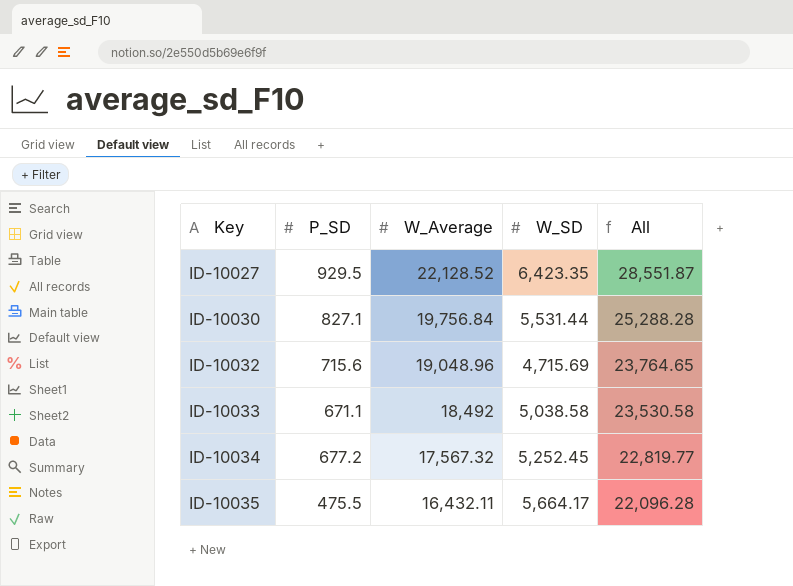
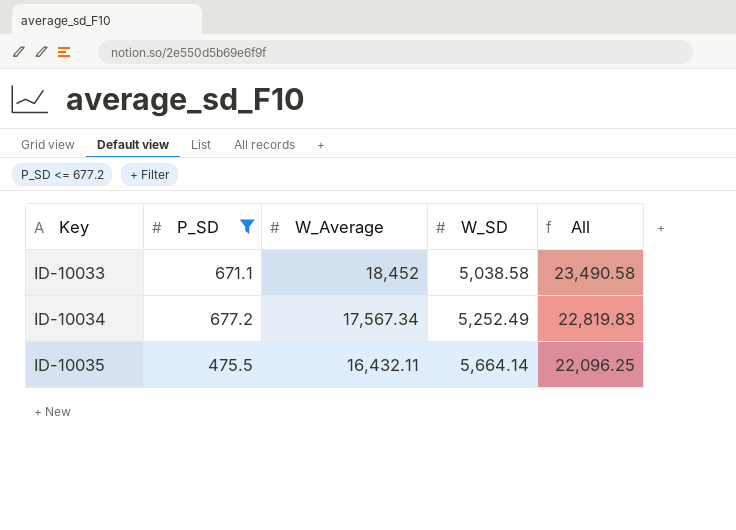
filter: none -> P_SD <= 677.2
ID-10033 | W_Average: 18,492 -> 18,452
ID-10033 | All: 23,530.58 -> 23,490.58
ID-10034 | W_Average: 17,567.32 -> 17,567.34
ID-10034 | W_SD: 5,252.45 -> 5,252.49
ID-10034 | All: 22,819.77 -> 22,819.83
ID-10035 | W_SD: 5,664.17 -> 5,664.14
ID-10035 | All: 22,096.28 -> 22,096.25

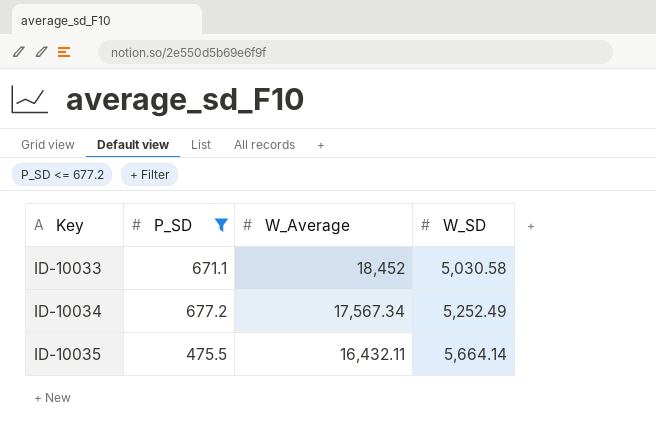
column All | formula: [W_Average] + [W_SD] -> none
ID-10033 | W_SD: 5,038.58 -> 5,030.58

